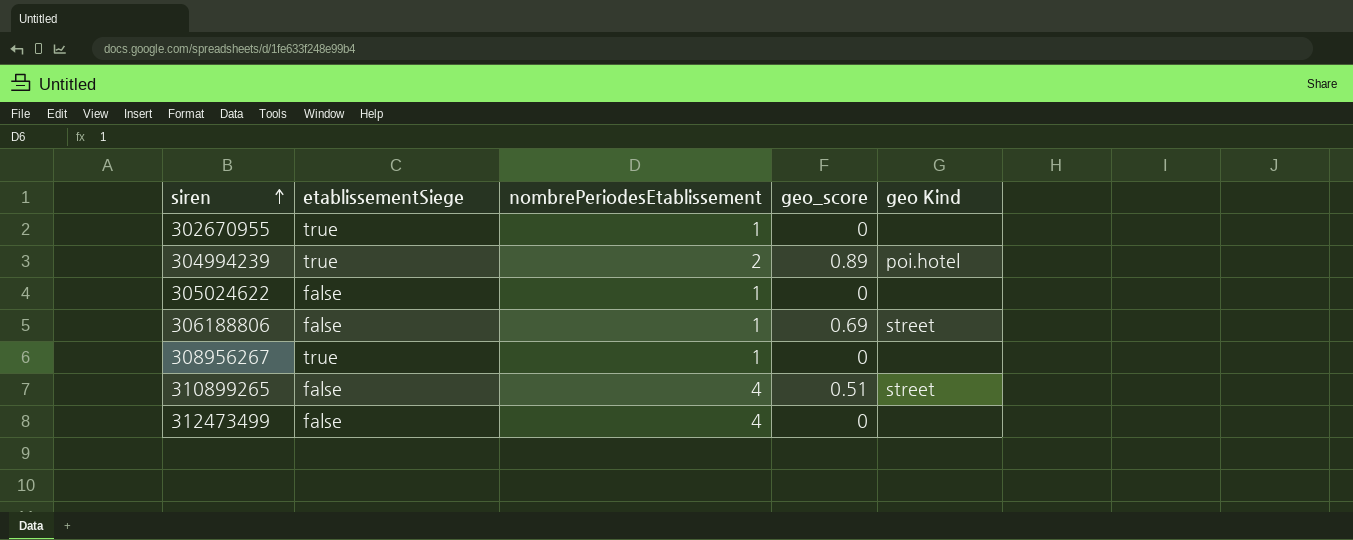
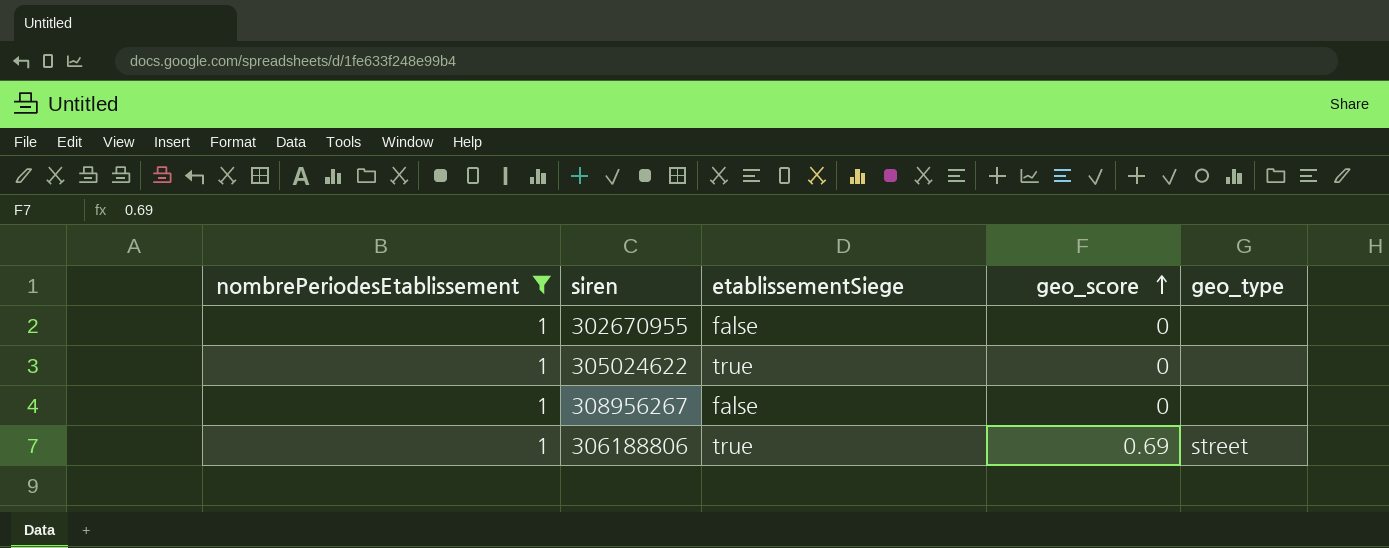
filter: none -> nombrePeriodesEtablissement = 1
row order: siren ascending -> geo_score ascending
column nombrePeriodesEtablissement | position: 3 -> 1
column name: geo Kind -> geo_type
302670955 | etablissementSiege: true -> false
305024622 | etablissementSiege: false -> true
308956267 | etablissementSiege: true -> false
306188806 | etablissementSiege: false -> true

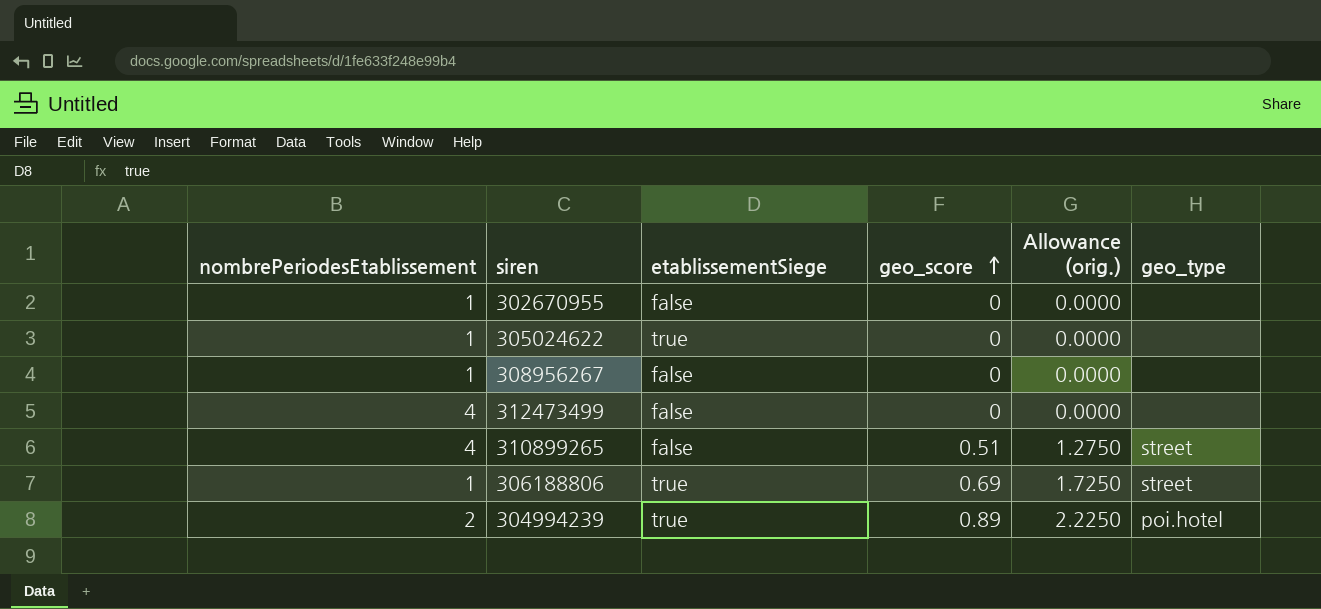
filter: nombrePeriodesEtablissement = 1 -> none
column Allowance (orig.) | formula: none -> [geo_score] * 2.5

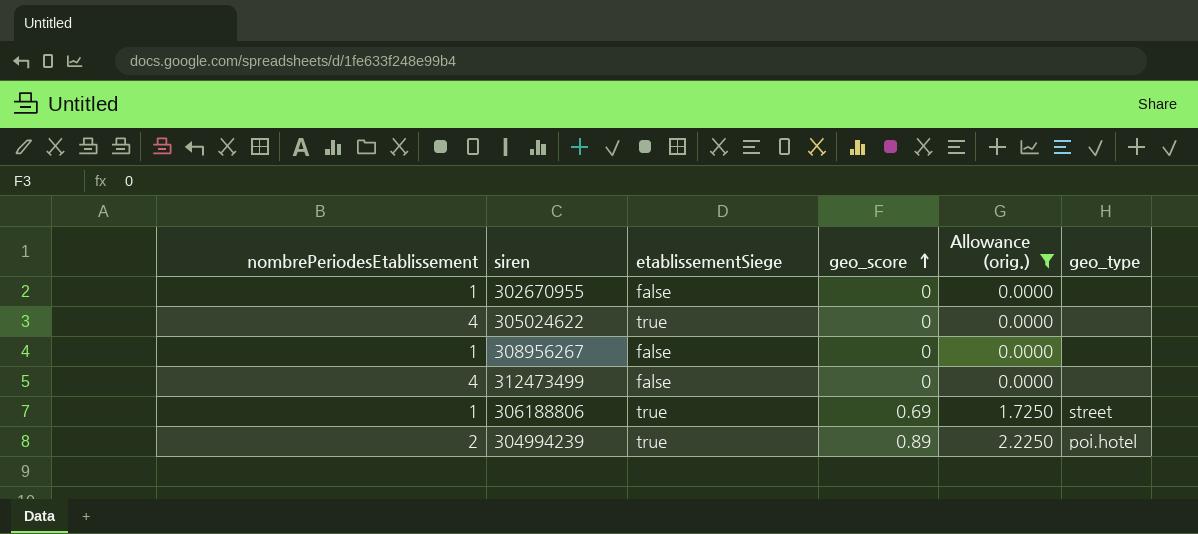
filter: none -> Allowance (orig.) != 1.2750
305024622 | nombrePeriodesEtablissement: 1 -> 4

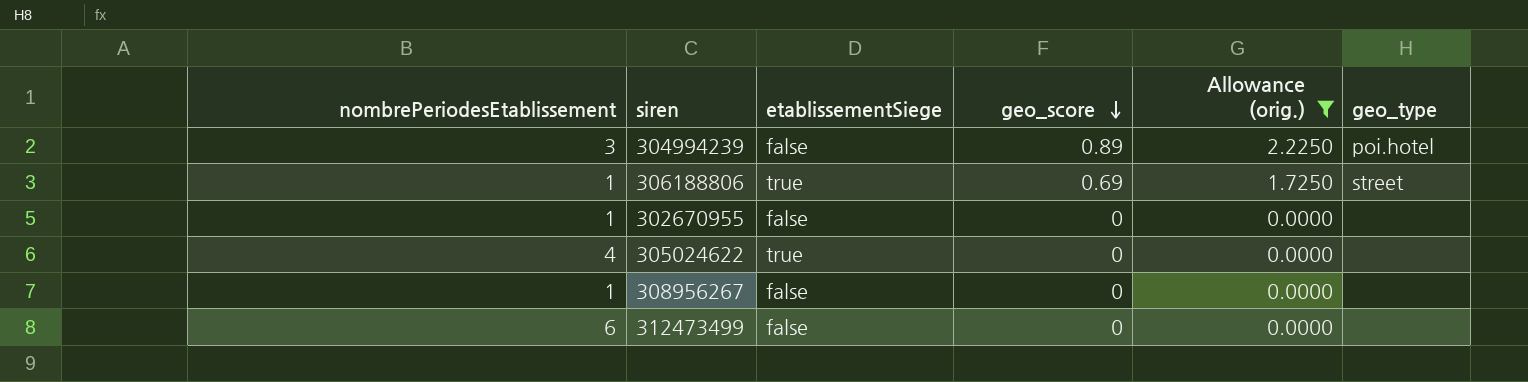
row order: geo_score ascending -> geo_score descending
304994239 | nombrePeriodesEtablissement: 2 -> 3
304994239 | etablissementSiege: true -> false
312473499 | nombrePeriodesEtablissement: 4 -> 6

